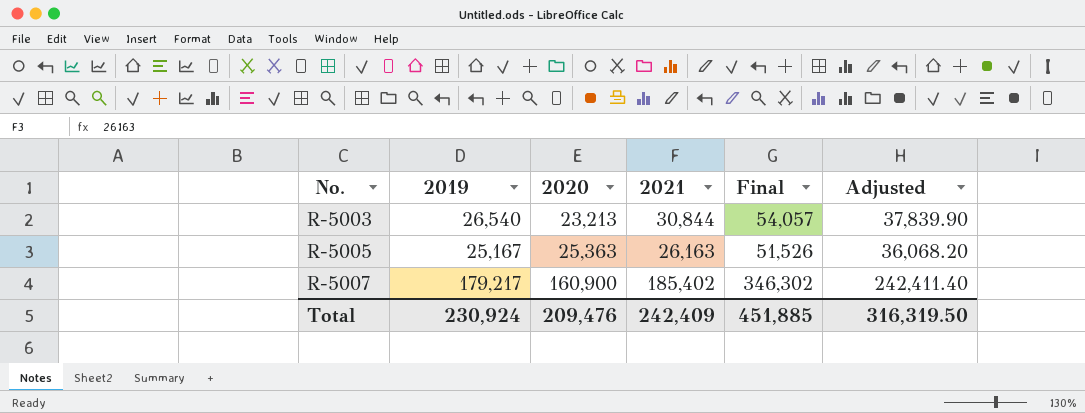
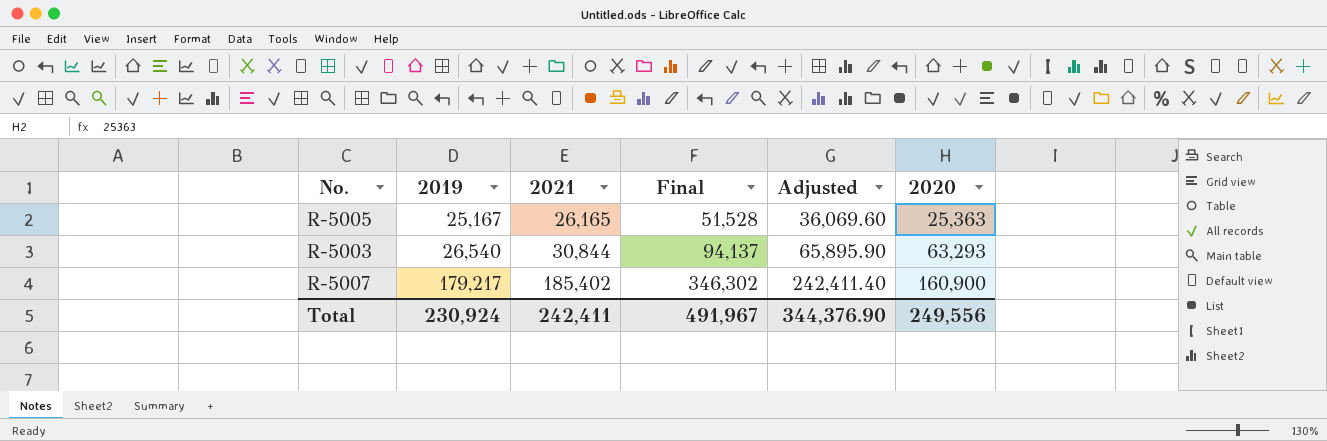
row order: No. ascending -> 2019 ascending
column 2020 | position: 3 -> 6
R-5005 | 2021: 26,163 -> 26,165
R-5005 | Final: 51,526 -> 51,528
R-5005 | Adjusted: 36,068.20 -> 36,069.60
R-5003 | Final: 54,057 -> 94,137
R-5003 | Adjusted: 37,839.90 -> 65,895.90
R-5003 | 2020: 23,213 -> 63,293
Total | 2021: 242,409 -> 242,411
Total | Final: 451,885 -> 491,967
Total | Adjusted: 316,319.50 -> 344,376.90
Total | 2020: 209,476 -> 249,556

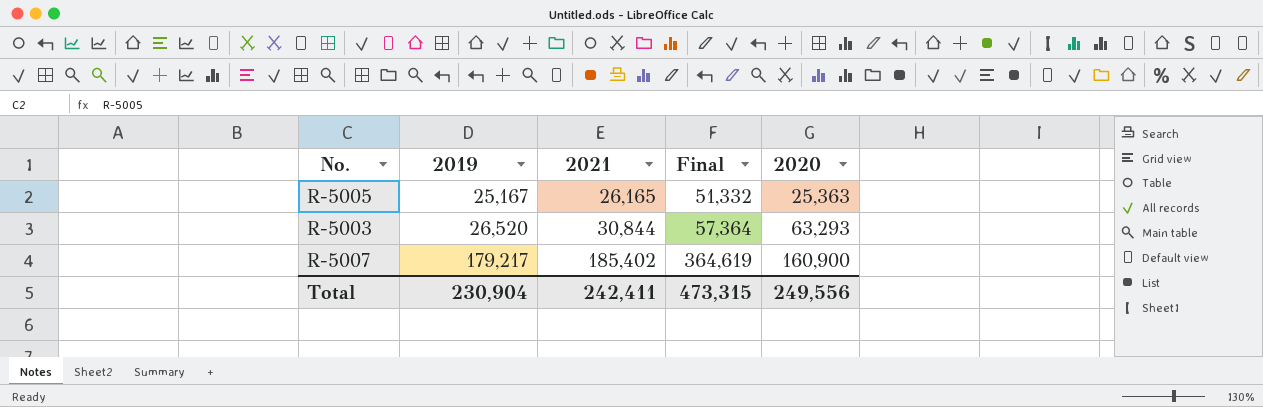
column Adjusted | formula: [Final] * 0.7 -> none
column Final | formula: [2021] + [2020] -> [2019] + [2021]
R-5003 | 2019: 26,540 -> 26,520
Total | 2019: 230,924 -> 230,904
Total | Final: 491,967 -> 473,315

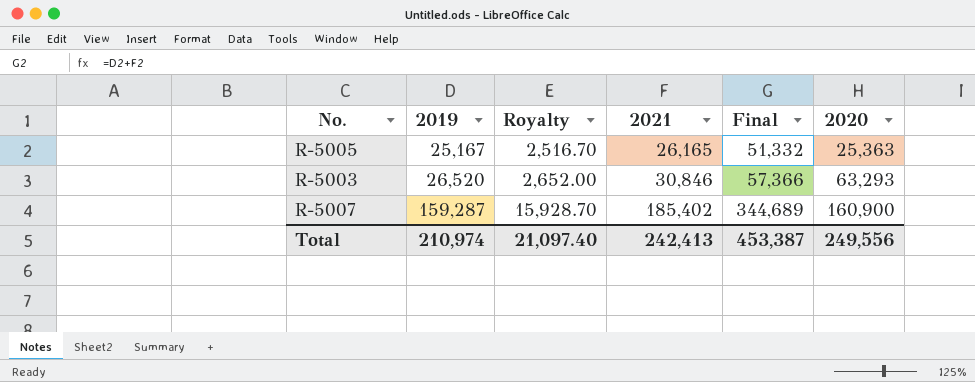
column Royalty | formula: none -> [2019] * 0.1
R-5003 | 2021: 30,844 -> 30,846
R-5003 | Final: 57,364 -> 57,366
R-5007 | 2019: 179,217 -> 159,287
R-5007 | Final: 364,619 -> 344,689
Total | 2019: 230,904 -> 210,974
Total | 2021: 242,411 -> 242,413
Total | Final: 473,315 -> 453,387

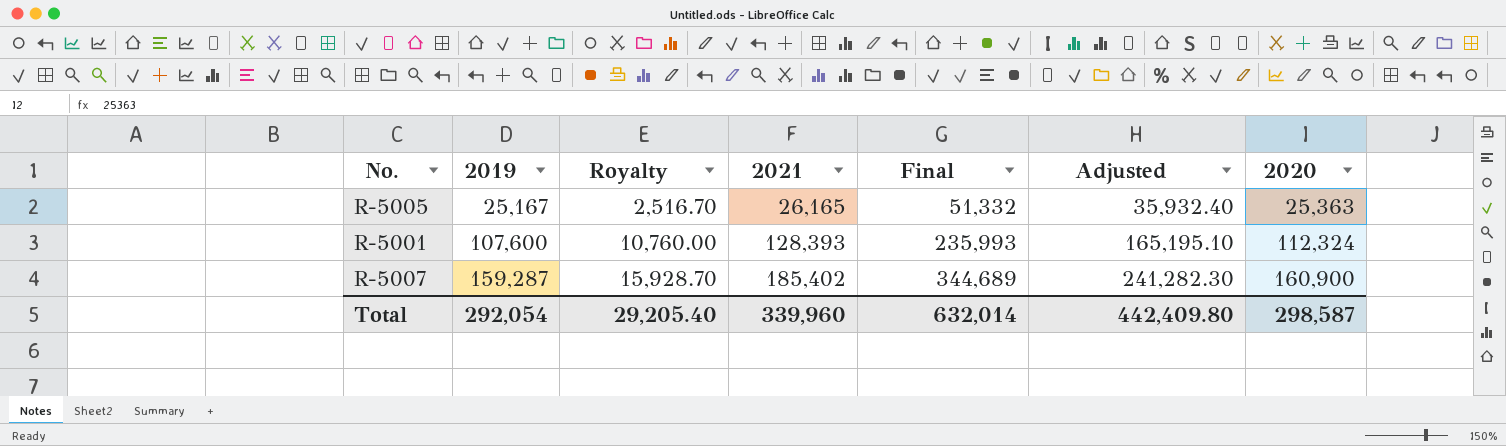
column Adjusted | formula: none -> [Final] * 0.7
row R-5003: 26,520 | 2,652.00 | 30,846 | 57,366 | 63,293 -> none
row R-5001: none -> 107,600 | 10,760.00 | 128,393 | 235,993 | 165,195.10 | 112,324
Total | 2019: 210,974 -> 292,054
Total | Royalty: 21,097.40 -> 29,205.40
Total | 2021: 242,413 -> 339,960
Total | Final: 453,387 -> 632,014
Total | 2020: 249,556 -> 298,587

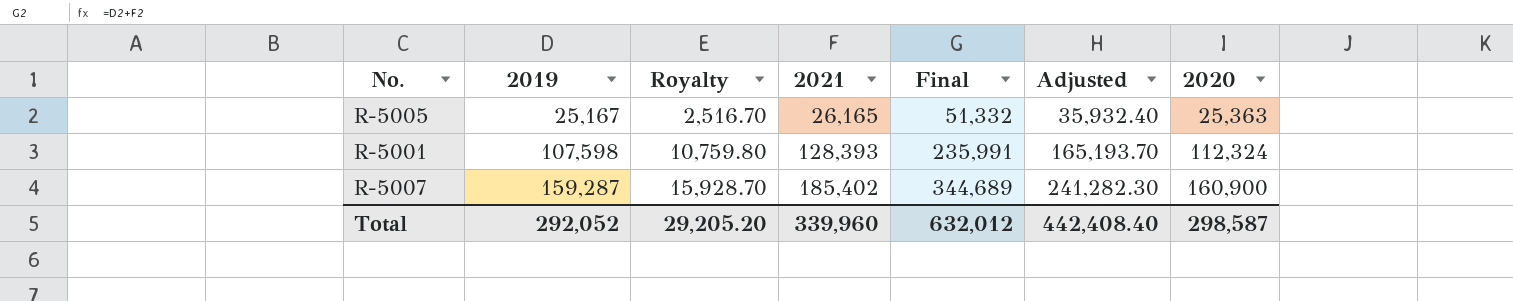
R-5001 | 2019: 107,600 -> 107,598
R-5001 | Royalty: 10,760.00 -> 10,759.80
R-5001 | Final: 235,993 -> 235,991
R-5001 | Adjusted: 165,195.10 -> 165,193.70
Total | 2019: 292,054 -> 292,052
Total | Royalty: 29,205.40 -> 29,205.20
Total | Final: 632,014 -> 632,012
Total | Adjusted: 442,409.80 -> 442,408.40

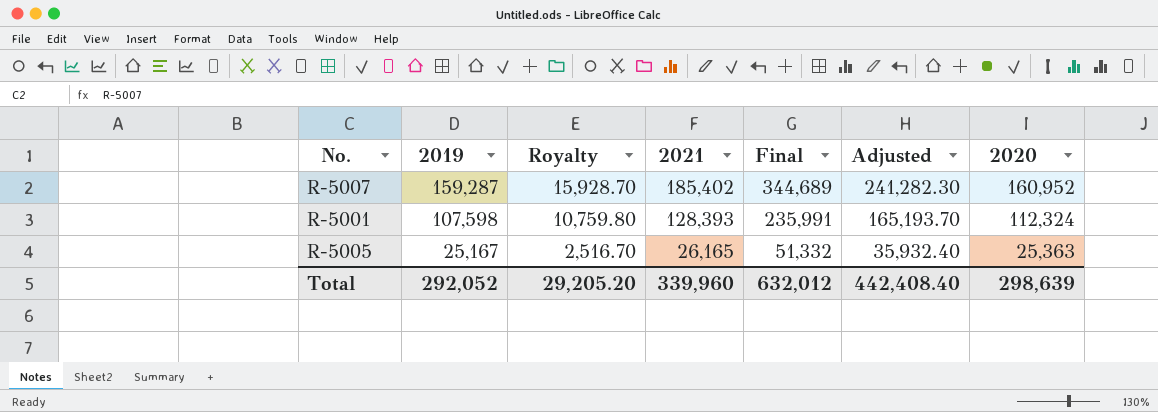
row order: 2019 ascending -> 2019 descending
R-5007 | 2020: 160,900 -> 160,952
Total | 2020: 298,587 -> 298,639

